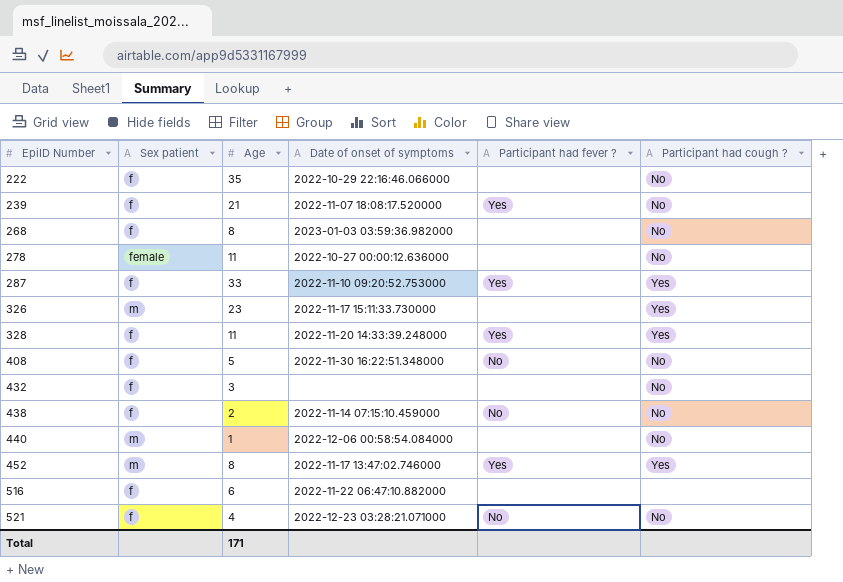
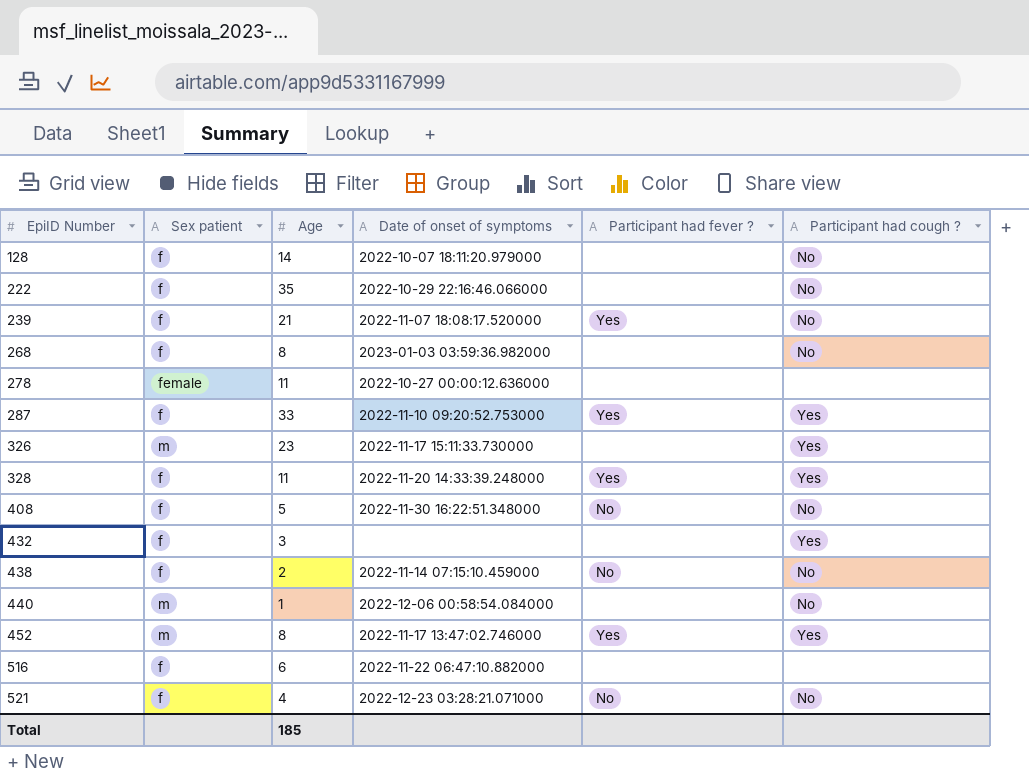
row 128: none -> f | 14 | 2022-10-07 18:11:20.979000 | none | No
278 | Participant had cough ?: No -> none
432 | Participant had cough ?: No -> Yes
Total | Age: 171 -> 185

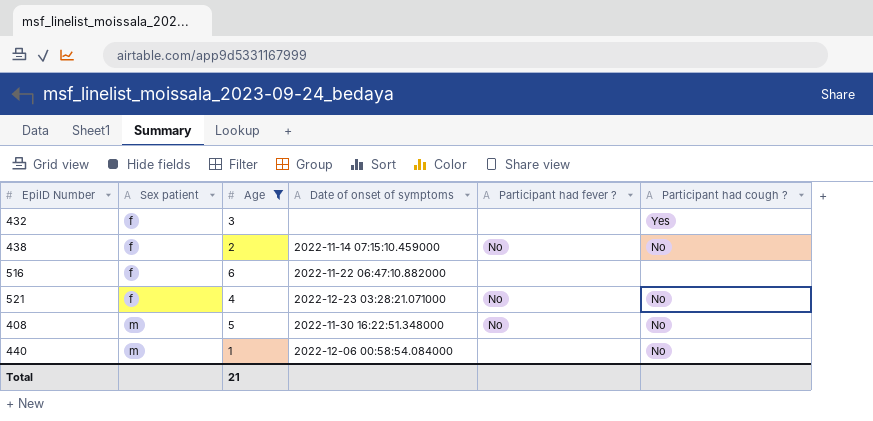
filter: none -> Age <= 6
row order: EpiID Number ascending -> Sex patient ascending
408 | Sex patient: f -> m
Total | Age: 185 -> 21

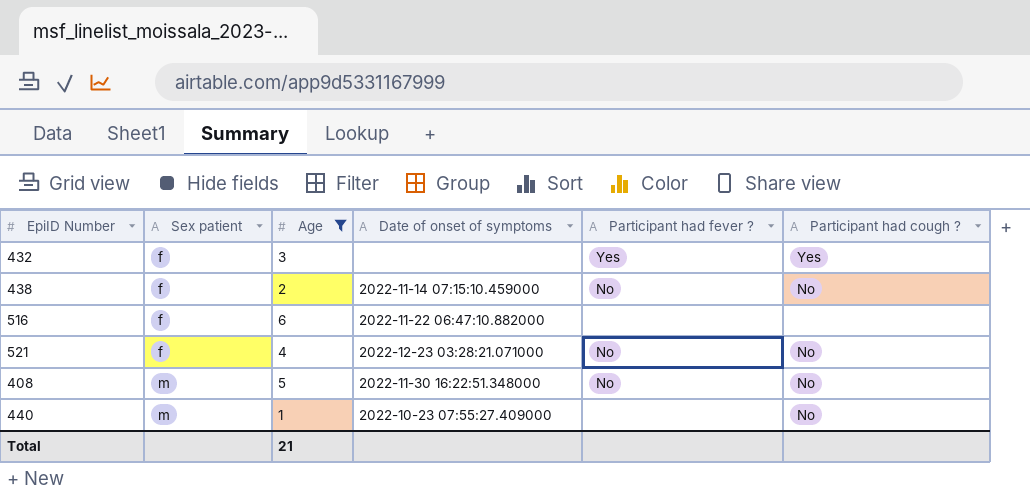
432 | Participant had fever ?: none -> Yes
440 | Date of onset of symptoms: 2022-12-06 00:58:54.084000 -> 2022-10-23 07:55:27.409000

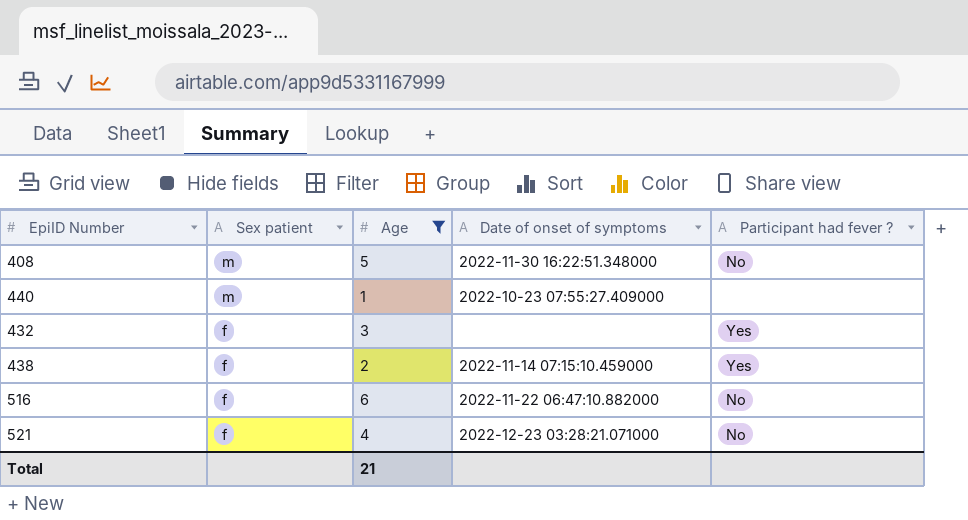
row order: Sex patient ascending -> Sex patient descending
column Participant had cough ? | position: 6 -> none
438 | Participant had fever ?: No -> Yes
516 | Participant had fever ?: none -> No

